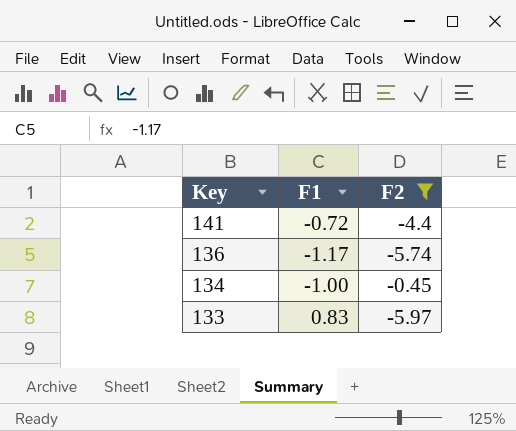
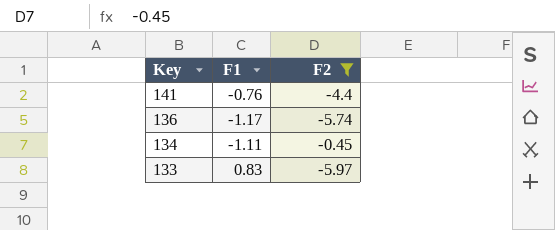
141 | F1: -0.72 -> -0.76
134 | F1: -1.00 -> -1.11

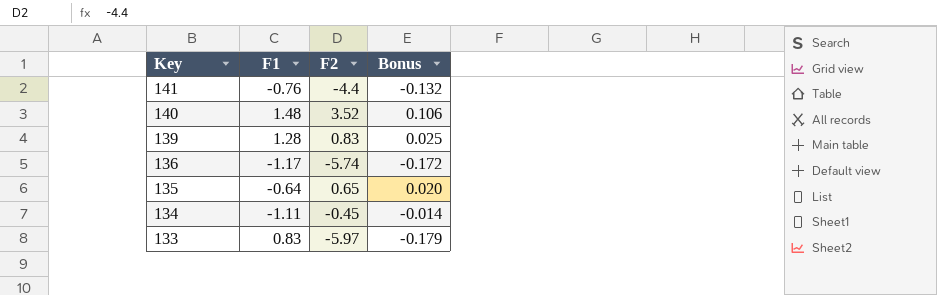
filter: F2 <= -0.45 -> none
column Bonus | formula: none -> [F2] * 0.03

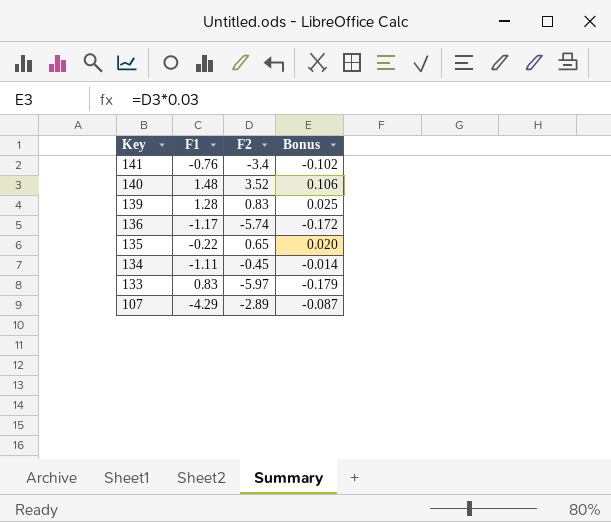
141 | F2: -4.4 -> -3.4
141 | Bonus: -0.132 -> -0.102
135 | F1: -0.64 -> -0.22
row 107: none -> -4.29 | -2.89 | -0.087

